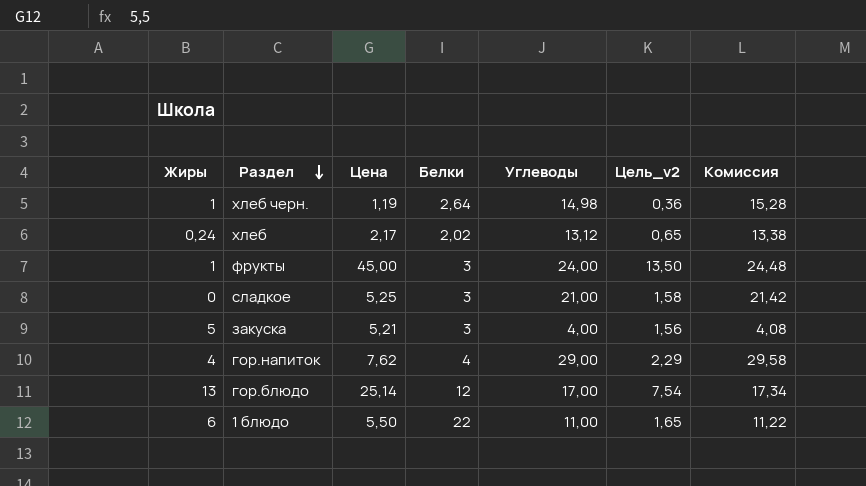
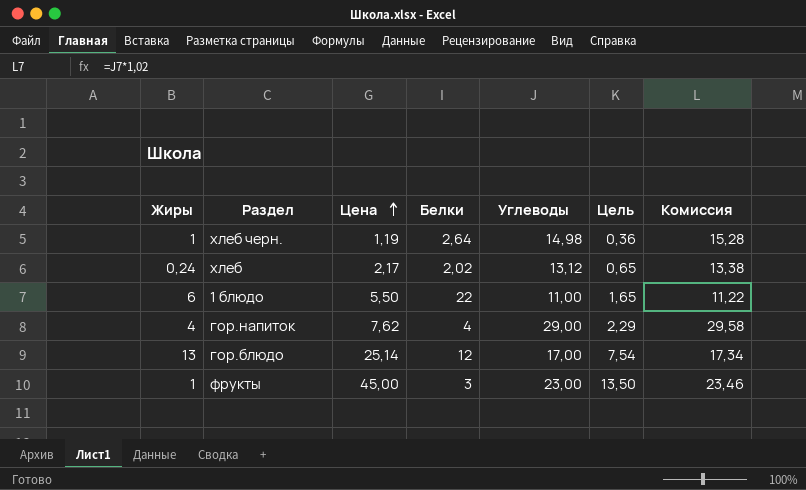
row order: Раздел descending -> Цена ascending
column name: Цель_v2 -> Цель
row сладкое: 0 | 5,25 | 3 | 21,00 | 1,58 | 21,42 -> none
row закуска: 5 | 5,21 | 3 | 4,00 | 1,56 | 4,08 -> none
фрукты | Углеводы: 24,00 -> 23,00
фрукты | Комиссия: 24,48 -> 23,46

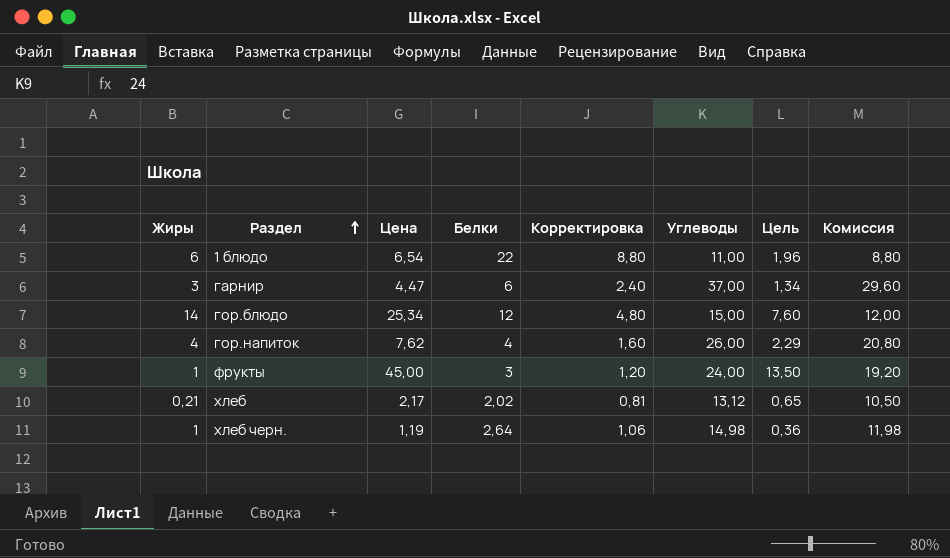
row order: Цена ascending -> Раздел ascending
column Корректировка | formula: none -> [Белки] * 0,4
column Комиссия | formula: [Углеводы] * 1,02 -> [Углеводы] * 0,8
1 блюдо | Цена: 5,50 -> 6,54
1 блюдо | Цель: 1,65 -> 1,96
row гарнир: none -> 3 | 4,47 | 6 | 2,40 | 37,00 | 1,34 | 29,60
гор.блюдо | Жиры: 13 -> 14
гор.блюдо | Цена: 25,14 -> 25,34
гор.блюдо | Углеводы: 17,00 -> 15,00
гор.блюдо | Цель: 7,54 -> 7,60
гор.напиток | Углеводы: 29,00 -> 26,00
фрукты | Углеводы: 23,00 -> 24,00
хлеб | Жиры: 0,24 -> 0,21

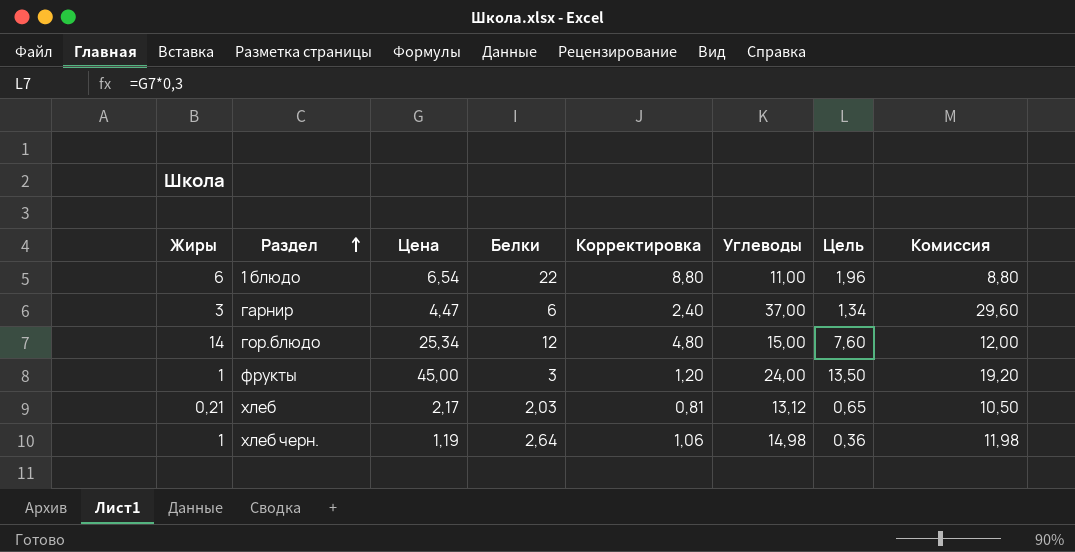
row гор.напиток: 4 | 7,62 | 4 | 1,60 | 26,00 | 2,29 | 20,80 -> none
хлеб | Белки: 2,02 -> 2,03

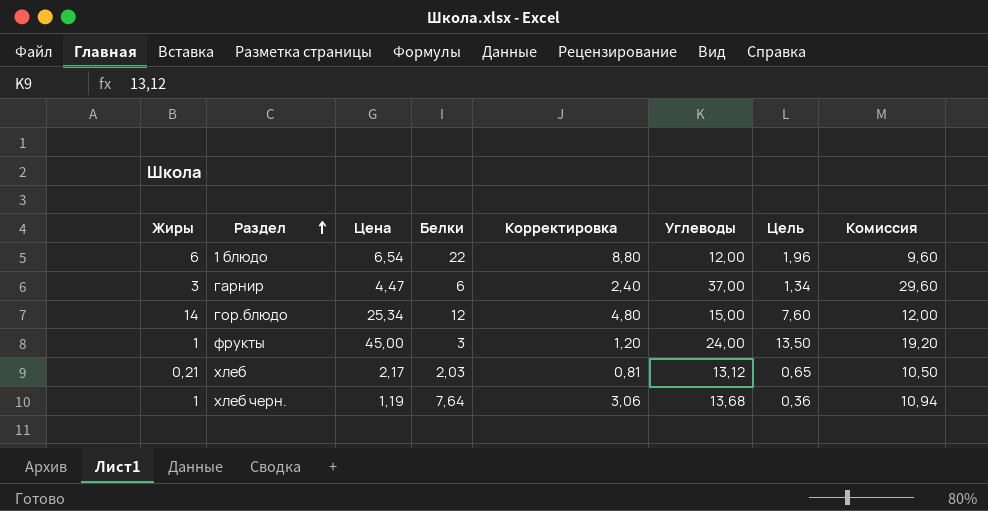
1 блюдо | Углеводы: 11,00 -> 12,00
1 блюдо | Комиссия: 8,80 -> 9,60
хлеб черн. | Белки: 2,64 -> 7,64
хлеб черн. | Корректировка: 1,06 -> 3,06
хлеб черн. | Углеводы: 14,98 -> 13,68
хлеб черн. | Комиссия: 11,98 -> 10,94

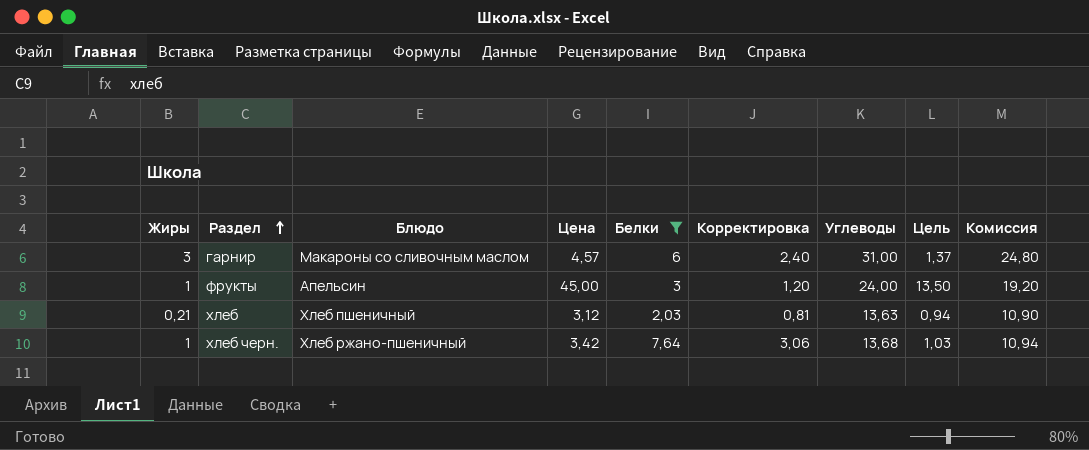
filter: none -> Белки <= 7,64
column Блюдо | position: none -> 3
гарнир | Цена: 4,47 -> 4,57
гарнир | Углеводы: 37,00 -> 31,00
гарнир | Цель: 1,34 -> 1,37
гарнир | Комиссия: 29,60 -> 24,80
хлеб | Цена: 2,17 -> 3,12
хлеб | Углеводы: 13,12 -> 13,63
хлеб | Цель: 0,65 -> 0,94
хлеб | Комиссия: 10,50 -> 10,90
хлеб черн. | Цена: 1,19 -> 3,42
хлеб черн. | Цель: 0,36 -> 1,03

